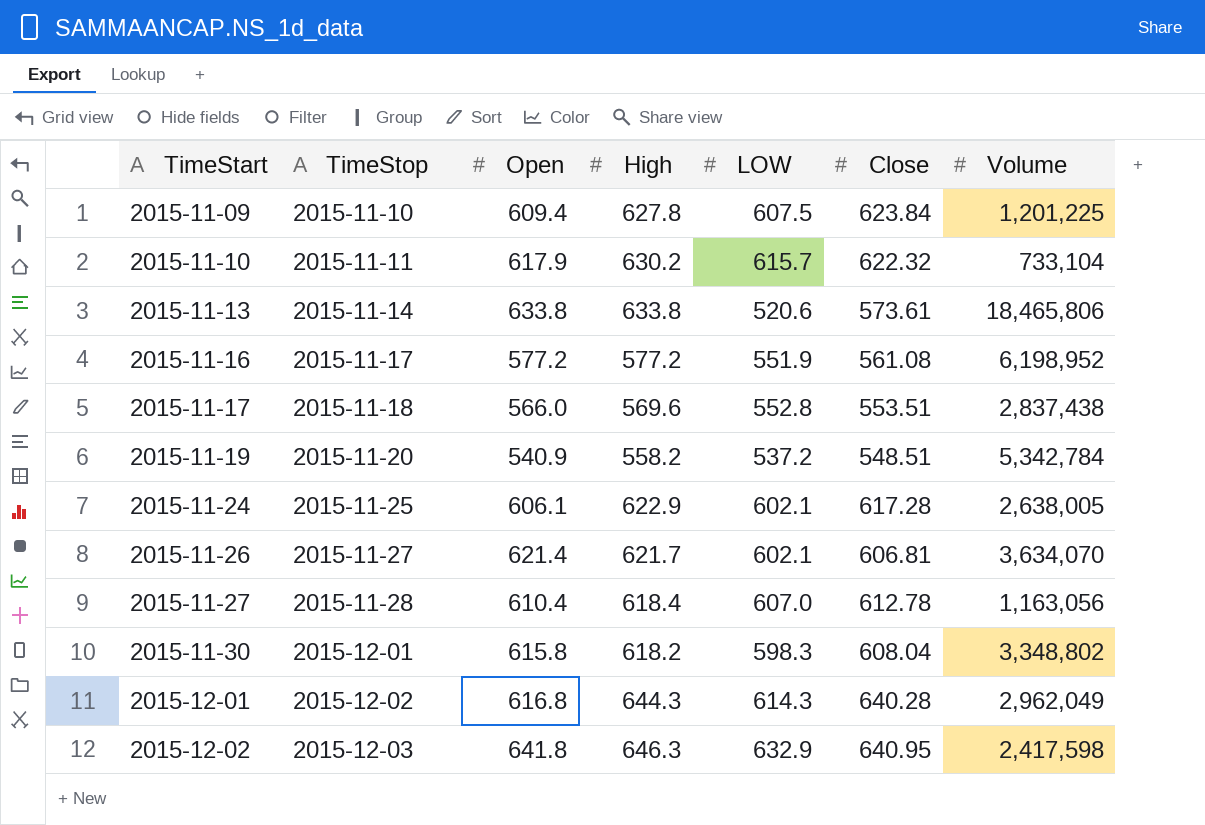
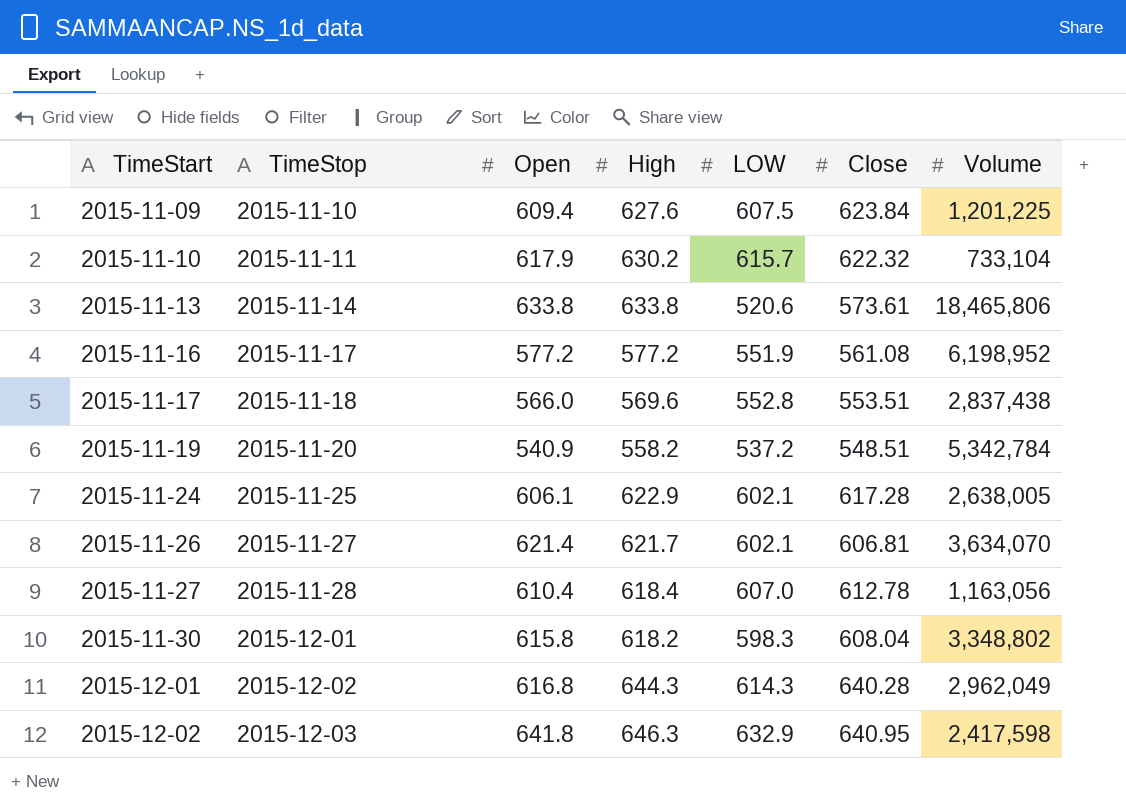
2015-11-09 | High: 627.8 -> 627.6

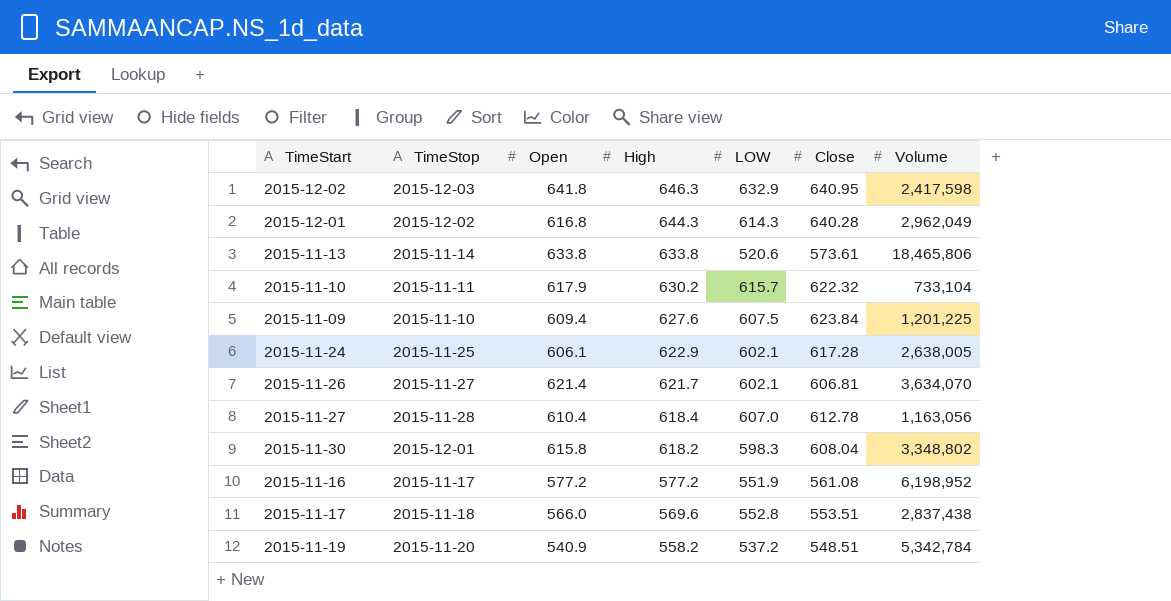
row order: TimeStart ascending -> High descending

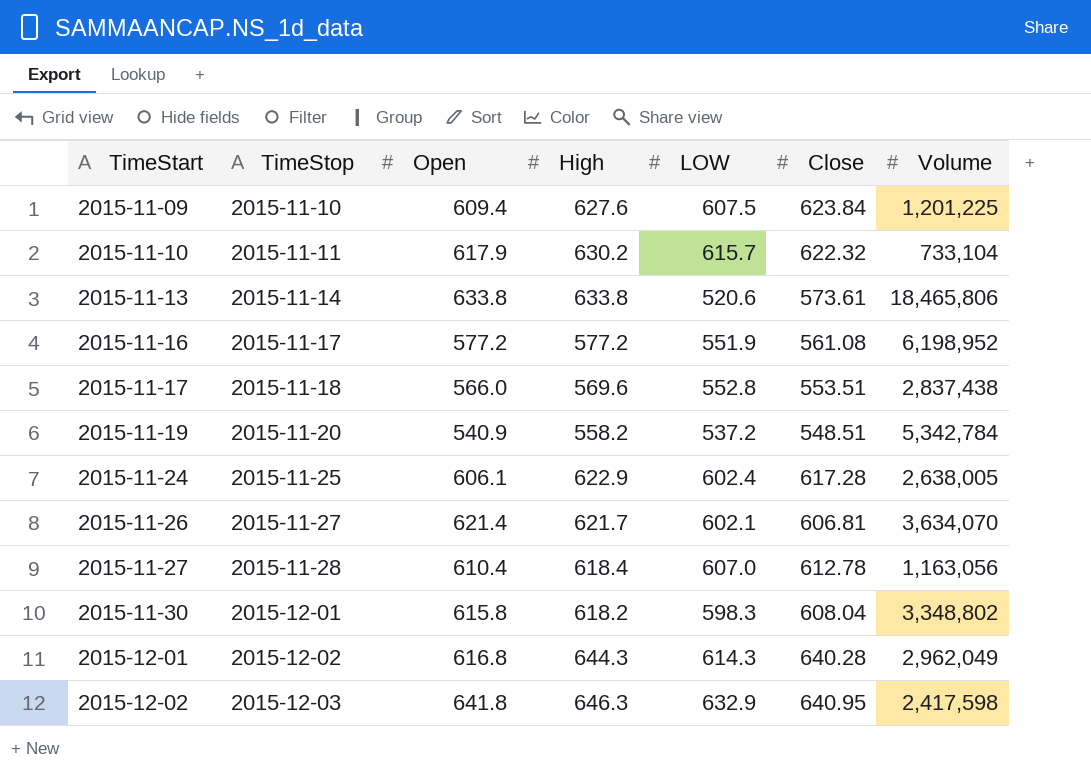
row order: High descending -> TimeStart ascending
2015-11-24 | LOW: 602.1 -> 602.4

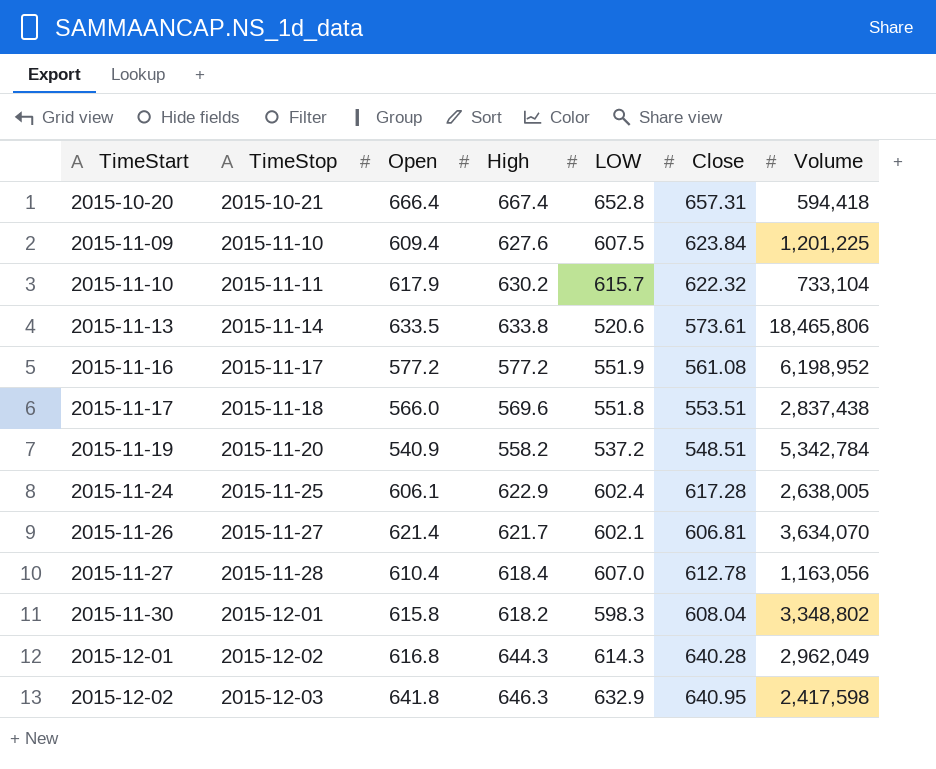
row 2015-10-20: none -> 2015-10-21 | 666.4 | 667.4 | 652.8 | 657.31 | 594,418
2015-11-13 | Open: 633.8 -> 633.5
2015-11-17 | LOW: 552.8 -> 551.8

